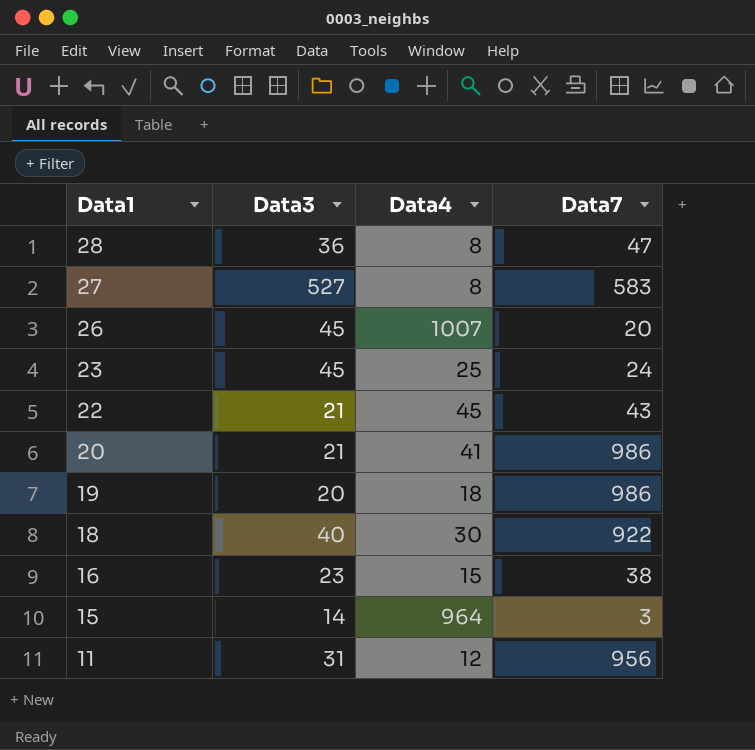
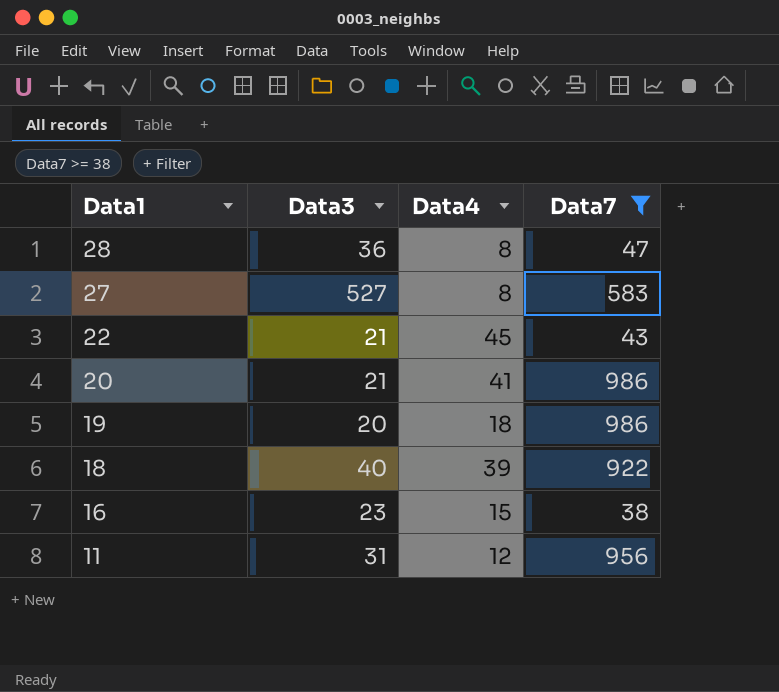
filter: none -> Data7 >= 38
18 | Data4: 30 -> 39

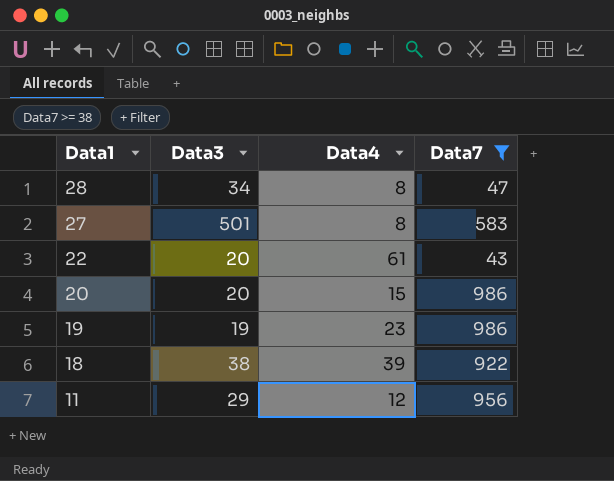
row 16: 23 | 15 | 38 -> none
28 | Data3: 36 -> 34
27 | Data3: 527 -> 501
22 | Data3: 21 -> 20
22 | Data4: 45 -> 61
20 | Data3: 21 -> 20
20 | Data4: 41 -> 15
19 | Data3: 20 -> 19
19 | Data4: 18 -> 23
18 | Data3: 40 -> 38
11 | Data3: 31 -> 29

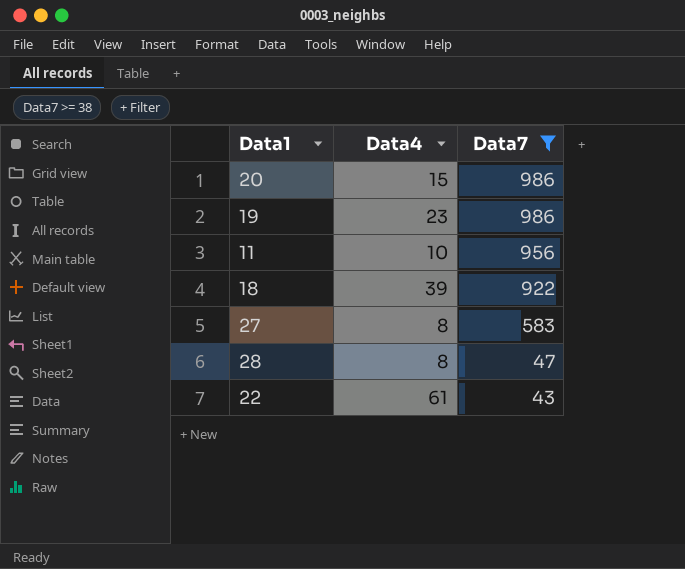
row order: Data1 descending -> Data7 descending
column Data3 | position: 2 -> none
11 | Data4: 12 -> 10

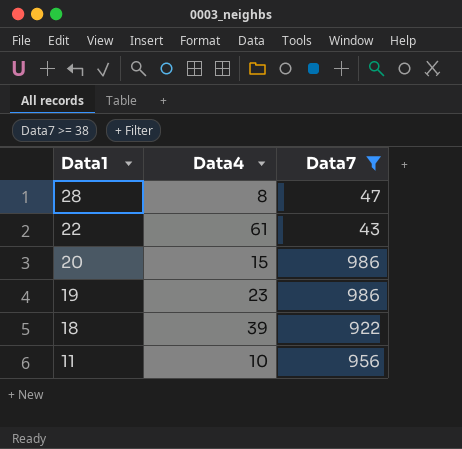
row order: Data7 descending -> Data1 descending
row 27: 8 | 583 -> none

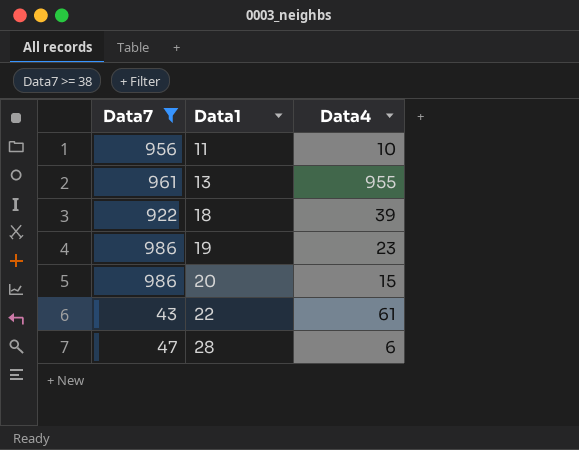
row order: Data1 descending -> Data1 ascending
column Data7 | position: 3 -> 1
row 13: none -> 961 | 955
28 | Data4: 8 -> 6

